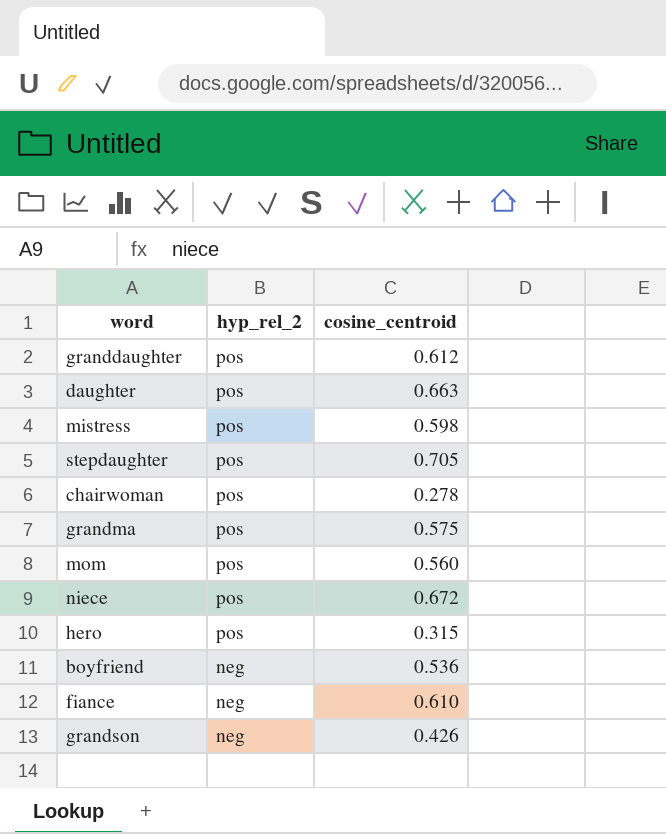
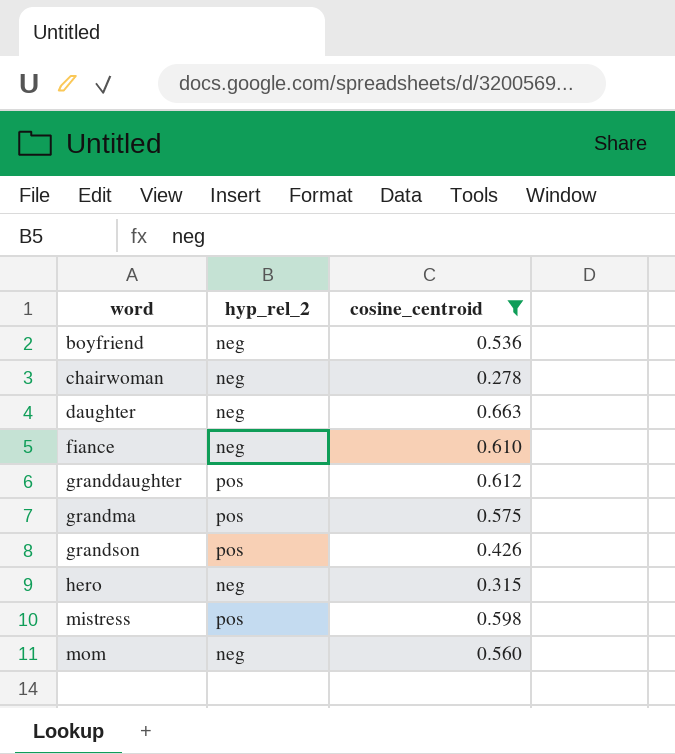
filter: none -> cosine_centroid <= 0.663
row order: hyp_rel_2 descending -> word ascending
chairwoman | hyp_rel_2: pos -> neg
daughter | hyp_rel_2: pos -> neg
grandson | hyp_rel_2: neg -> pos
hero | hyp_rel_2: pos -> neg
mom | hyp_rel_2: pos -> neg

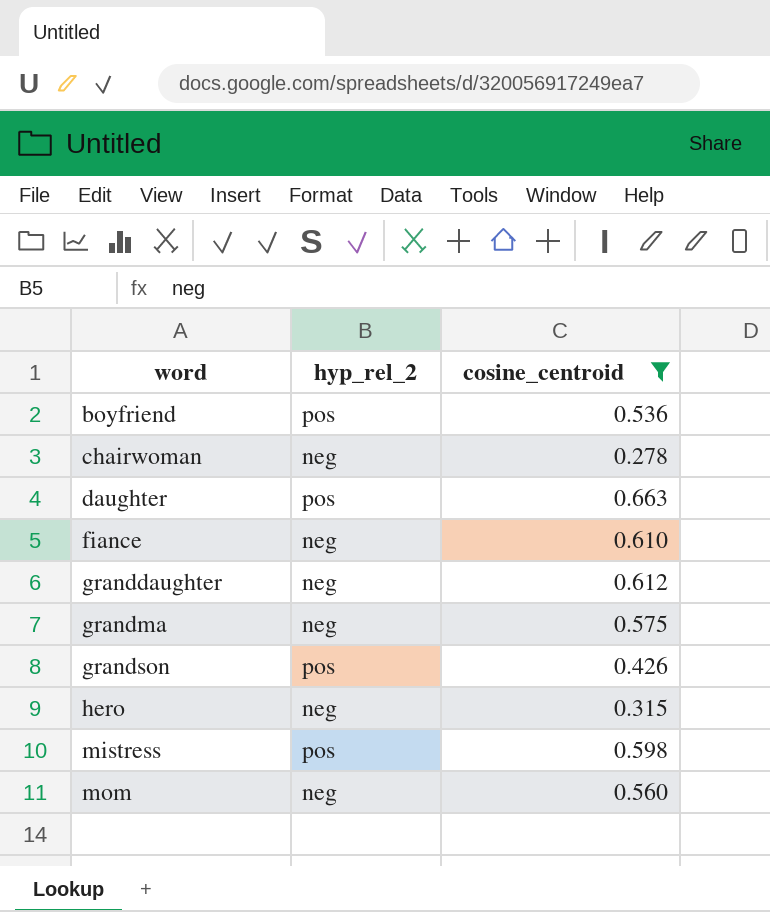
boyfriend | hyp_rel_2: neg -> pos
daughter | hyp_rel_2: neg -> pos
granddaughter | hyp_rel_2: pos -> neg
grandma | hyp_rel_2: pos -> neg

